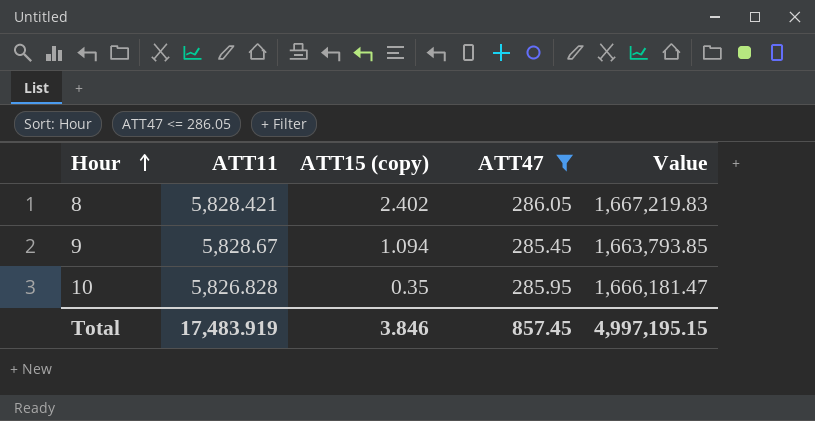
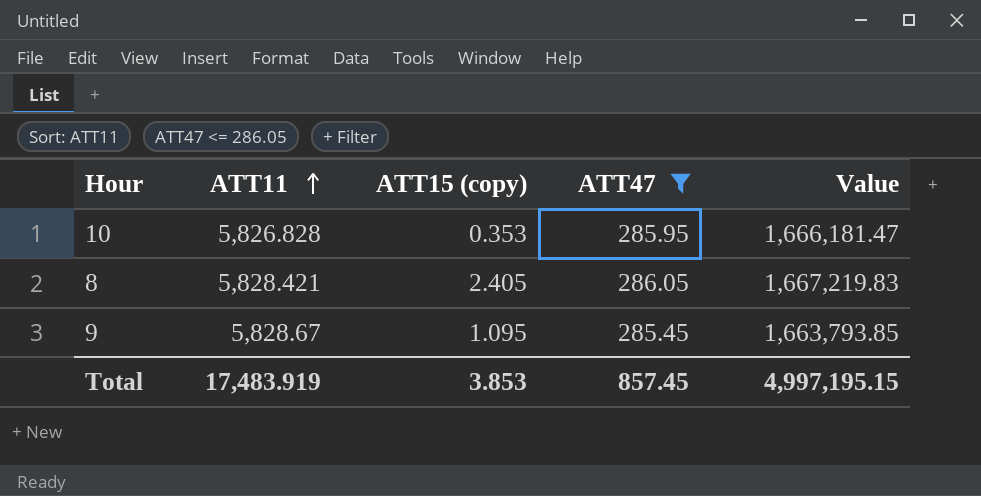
row order: Hour ascending -> ATT11 ascending
10 | ATT15 (copy): 0.35 -> 0.353
8 | ATT15 (copy): 2.402 -> 2.405
9 | ATT15 (copy): 1.094 -> 1.095
Total | ATT15 (copy): 3.846 -> 3.853

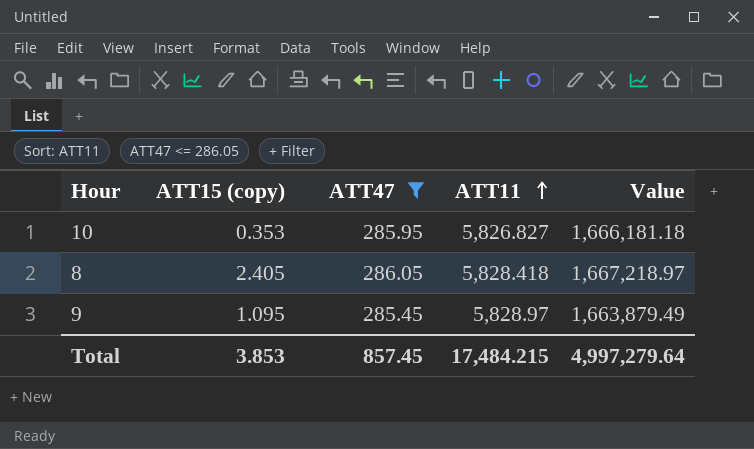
column ATT11 | position: 2 -> 4
10 | ATT11: 5,826.828 -> 5,826.827
10 | Value: 1,666,181.47 -> 1,666,181.18
8 | ATT11: 5,828.421 -> 5,828.418
8 | Value: 1,667,219.83 -> 1,667,218.97
9 | ATT11: 5,828.67 -> 5,828.97
9 | Value: 1,663,793.85 -> 1,663,879.49
Total | ATT11: 17,483.919 -> 17,484.215
Total | Value: 4,997,195.15 -> 4,997,279.64

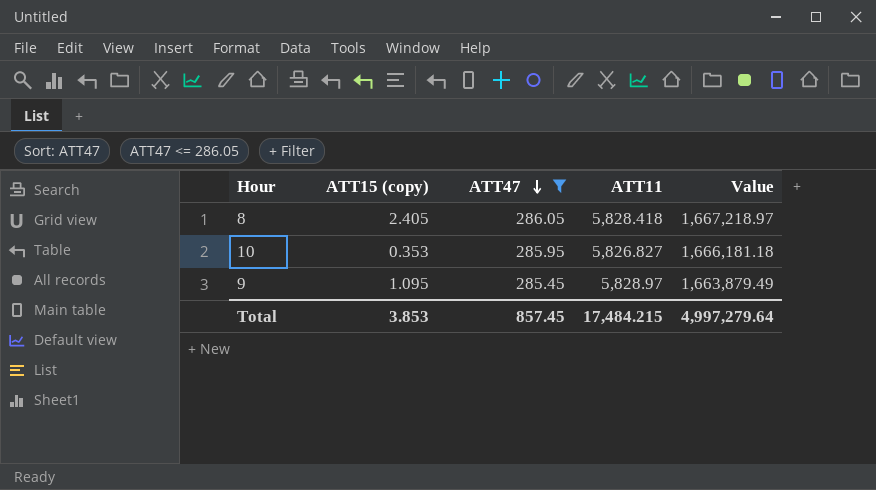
row order: ATT11 ascending -> ATT47 descending

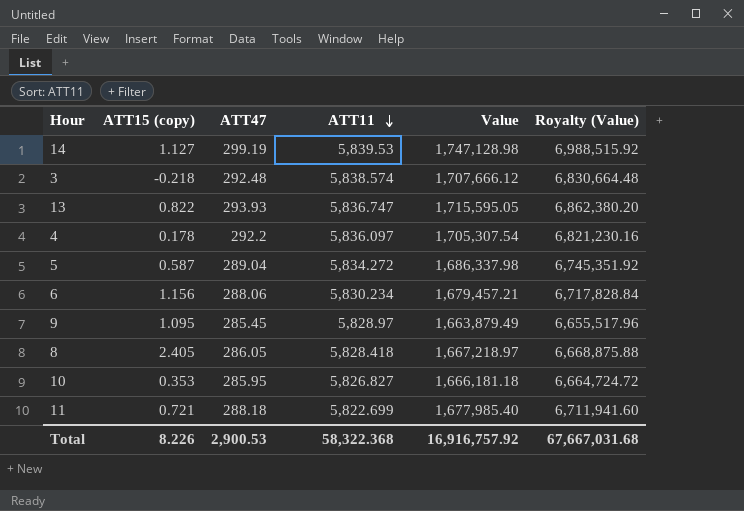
filter: ATT47 <= 286.05 -> none
row order: ATT47 descending -> ATT11 descending
column Royalty (Value) | formula: none -> [Value] * 4
Total | ATT15 (copy): 3.853 -> 8.226
Total | ATT47: 857.45 -> 2,900.53
Total | ATT11: 17,484.215 -> 58,322.368
Total | Value: 4,997,279.64 -> 16,916,757.92

